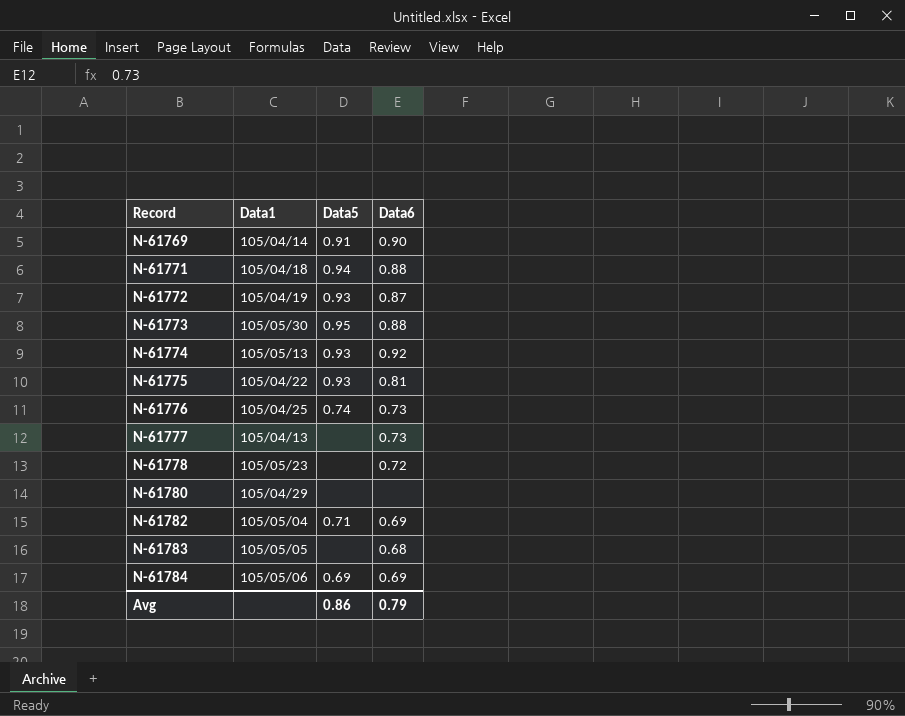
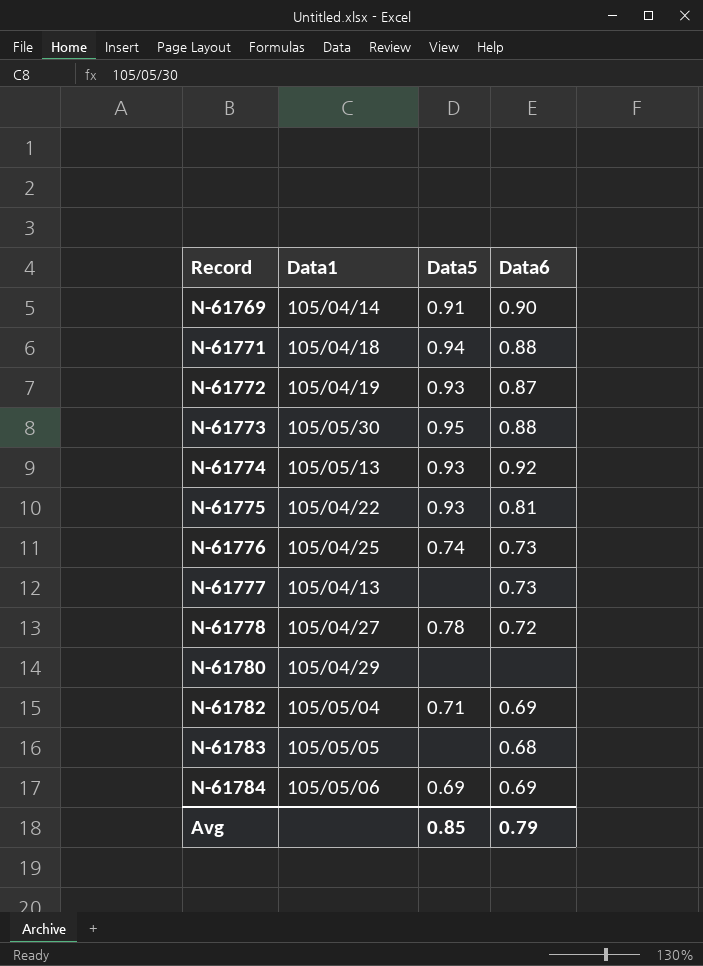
N-61778 | Data1: 105/05/23 -> 105/04/27
N-61778 | Data5: none -> 0.78
Avg | Data5: 0.86 -> 0.85

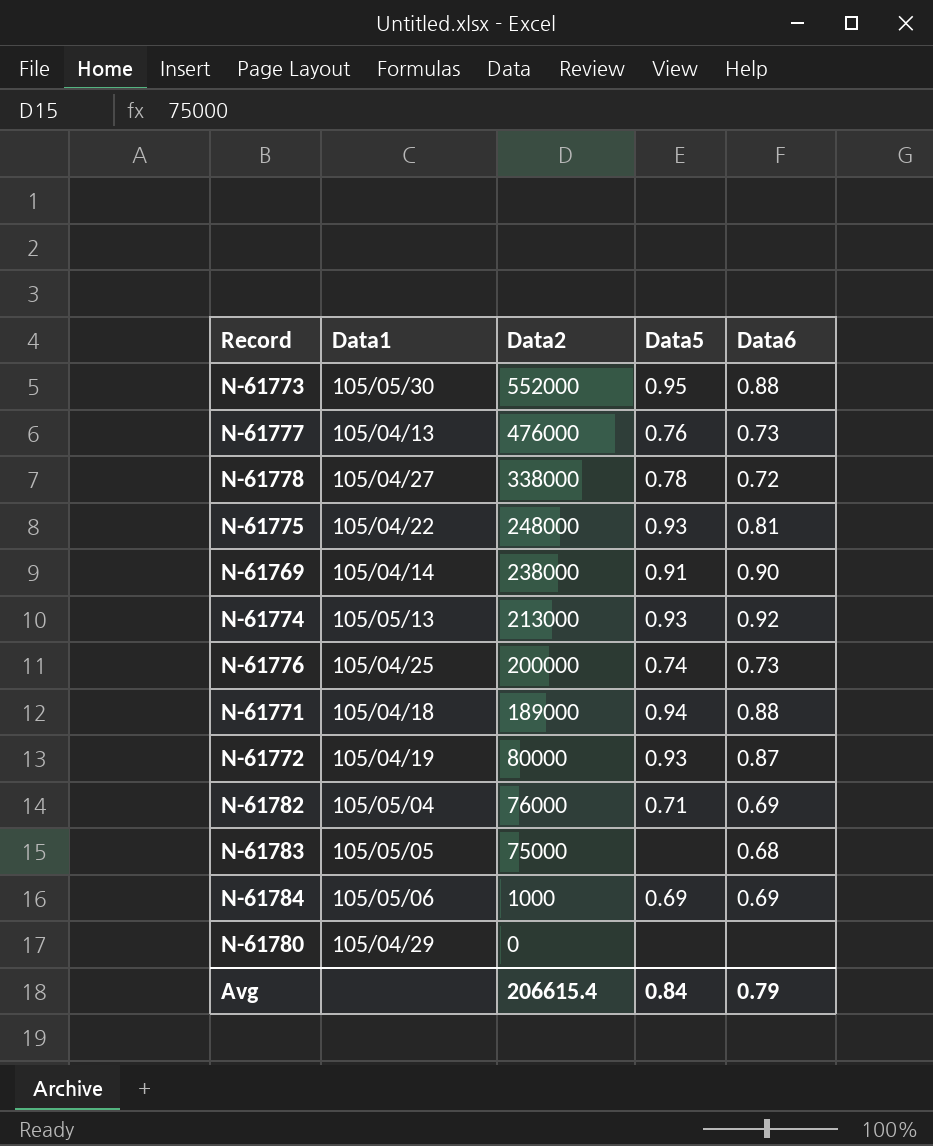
row order: Record ascending -> Data2 descending
column Data2 | position: none -> 3
N-61777 | Data5: none -> 0.76
Avg | Data5: 0.85 -> 0.84

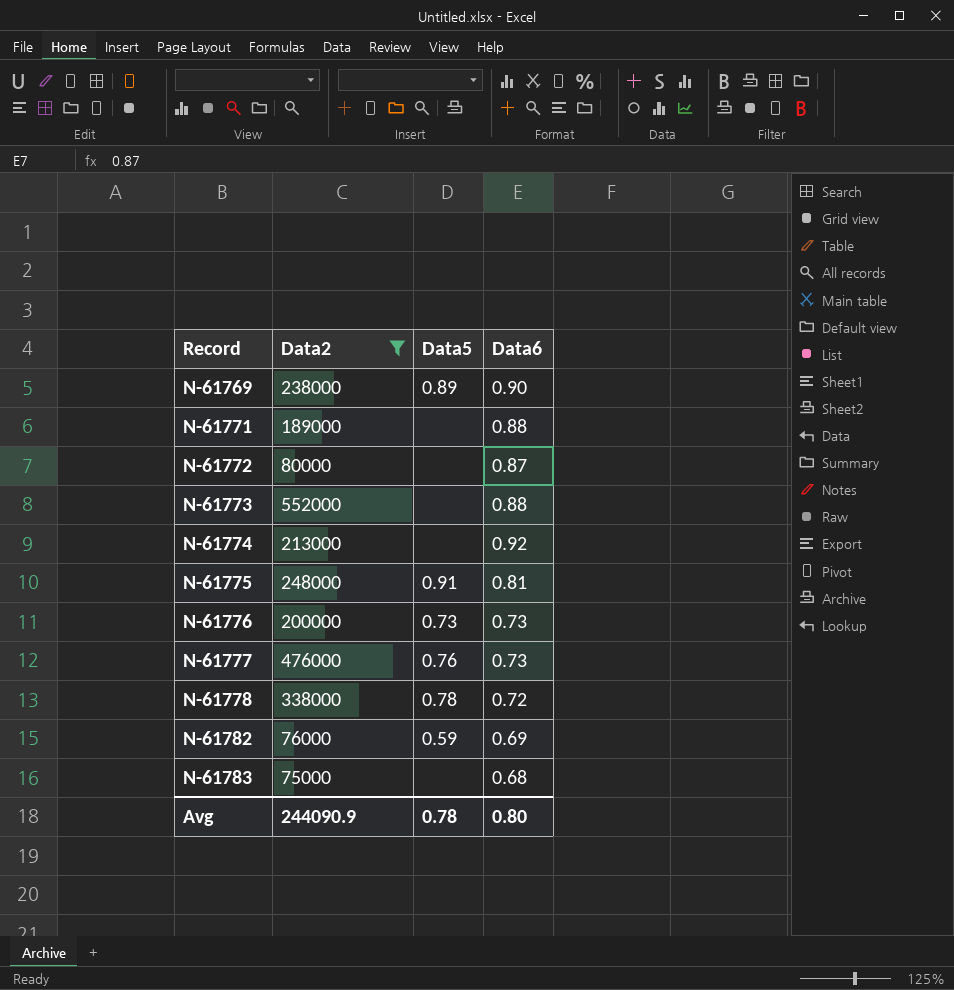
filter: none -> Data2 >= 75000
row order: Data2 descending -> Record ascending
column Data1 | position: 2 -> none
N-61769 | Data5: 0.91 -> 0.89
N-61771 | Data5: 0.94 -> none
N-61772 | Data5: 0.93 -> none
N-61773 | Data5: 0.95 -> none
N-61774 | Data5: 0.93 -> none
N-61775 | Data5: 0.93 -> 0.91
N-61776 | Data5: 0.74 -> 0.73
N-61782 | Data5: 0.71 -> 0.59
Avg | Data2: 206615.4 -> 244090.9
Avg | Data5: 0.84 -> 0.78
Avg | Data6: 0.79 -> 0.80

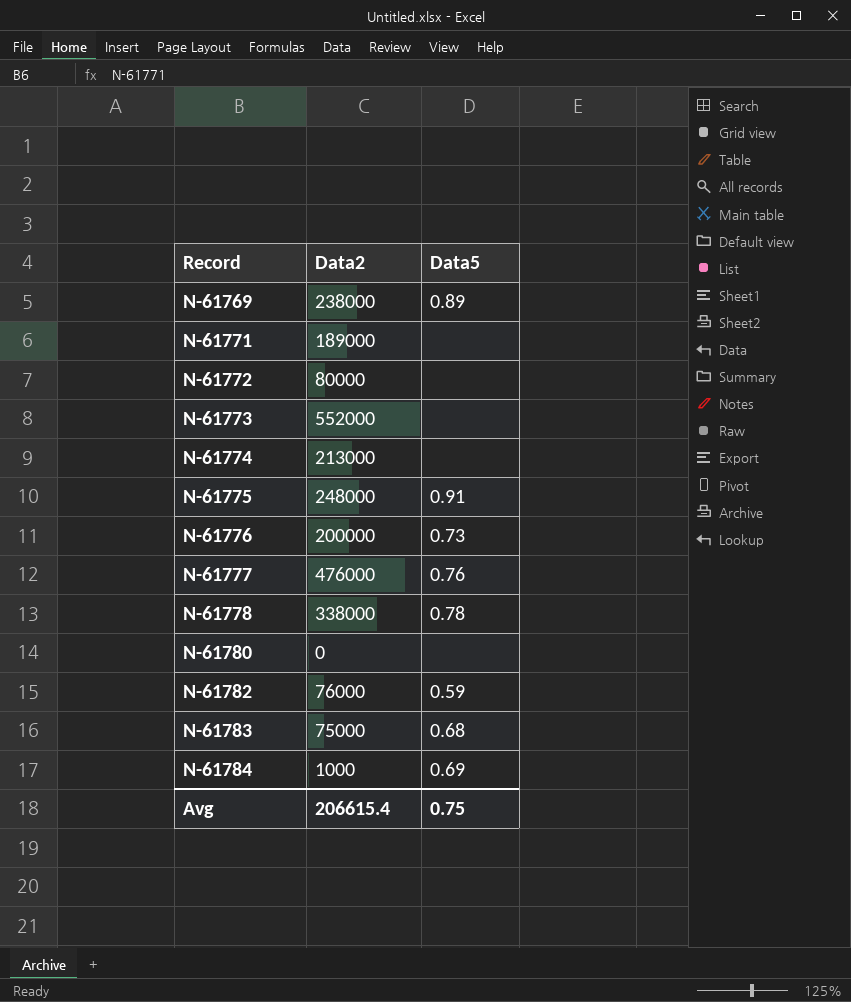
filter: Data2 >= 75000 -> none
column Data6 | position: 4 -> none
N-61783 | Data5: none -> 0.68
Avg | Data2: 244090.9 -> 206615.4
Avg | Data5: 0.78 -> 0.75

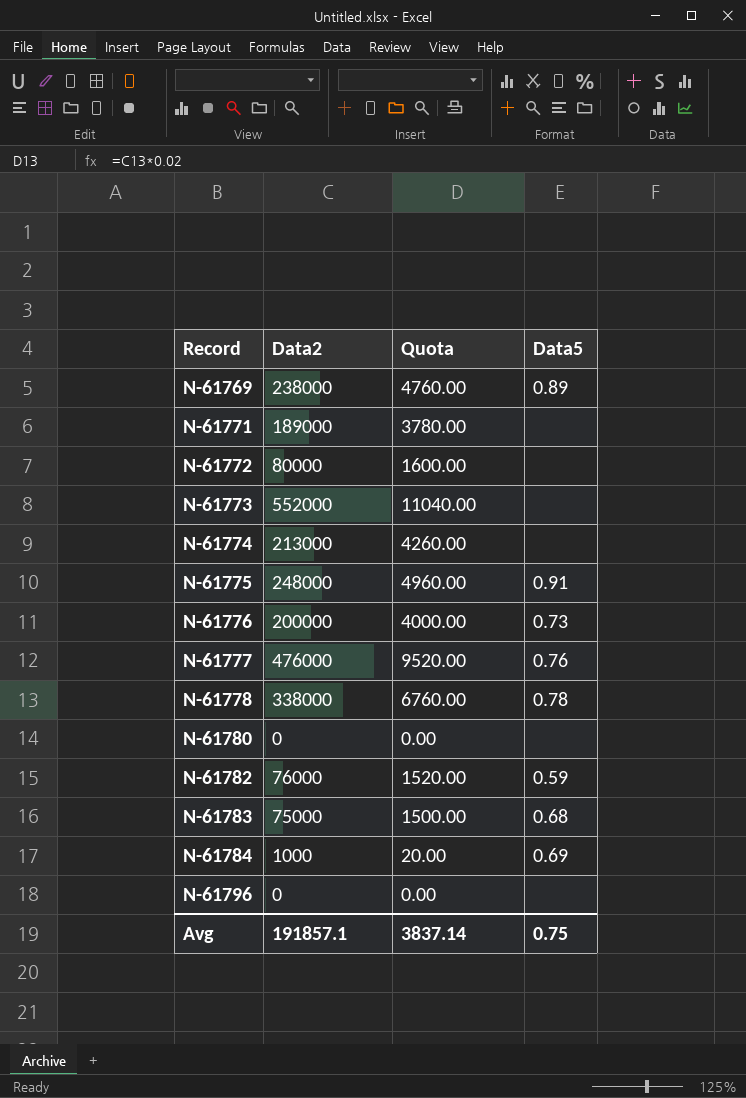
column Quota | formula: none -> [Data2] * 0.02
row N-61796: none -> 0 | 0.00 | none
Avg | Data2: 206615.4 -> 191857.1

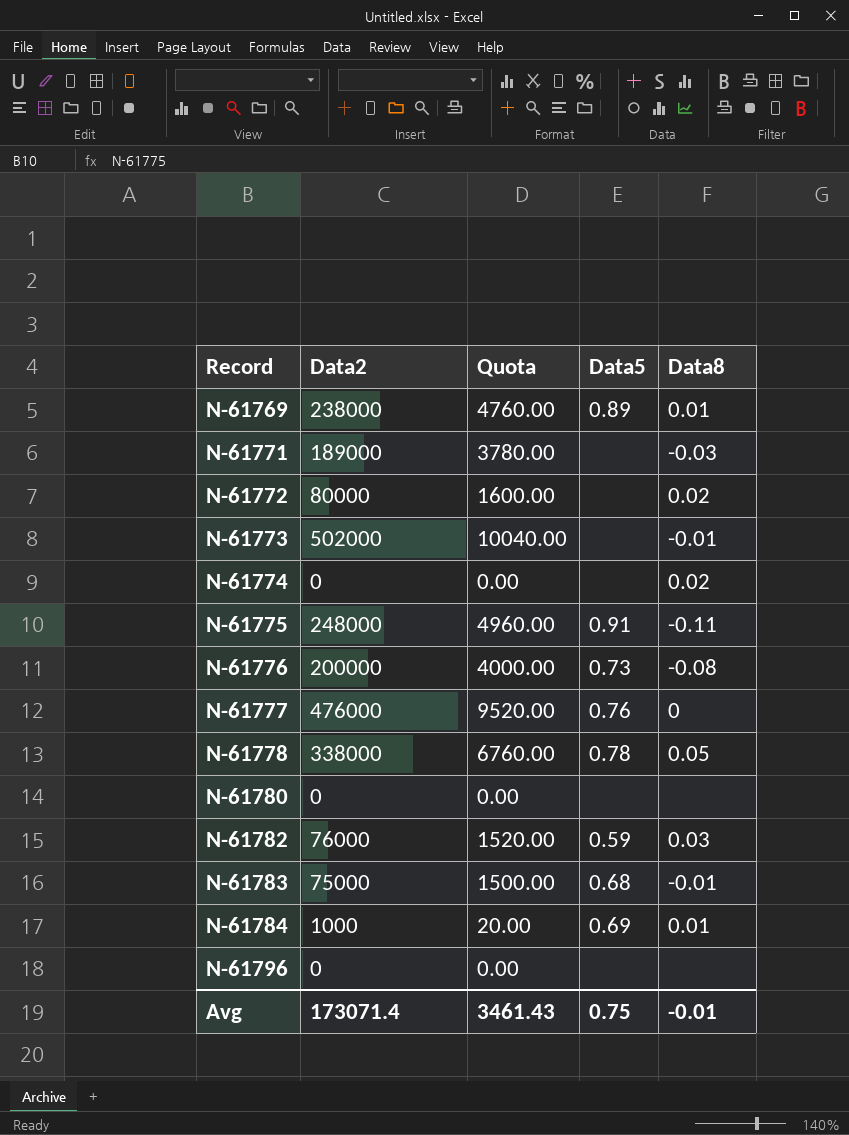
column Data8 | position: none -> 5
N-61773 | Data2: 552000 -> 502000
N-61773 | Quota: 11040.00 -> 10040.00
N-61774 | Data2: 213000 -> 0
N-61774 | Quota: 4260.00 -> 0.00
Avg | Data2: 191857.1 -> 173071.4
Avg | Quota: 3837.14 -> 3461.43

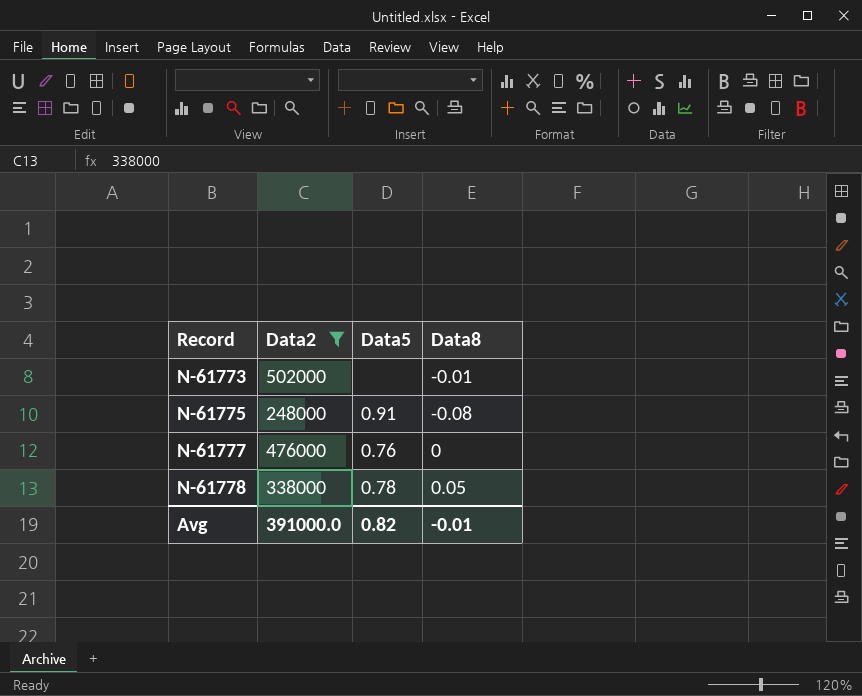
filter: none -> Data2 >= 248000
column Quota | formula: [Data2] * 0.02 -> none
N-61775 | Data8: -0.11 -> -0.08
Avg | Data2: 173071.4 -> 391000.0
Avg | Data5: 0.75 -> 0.82

